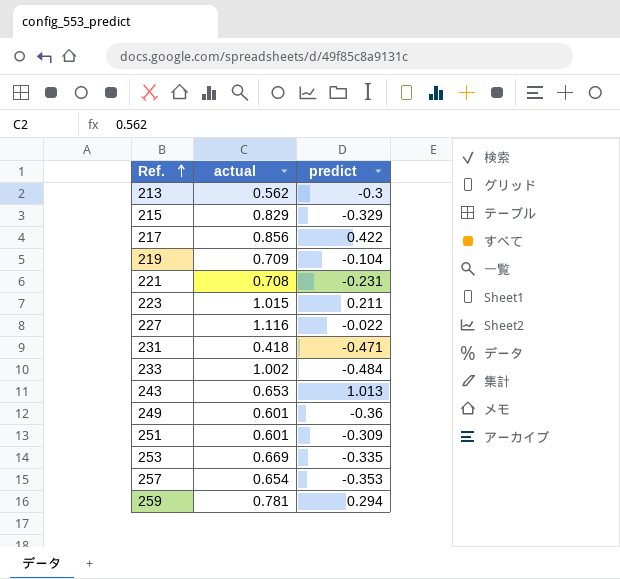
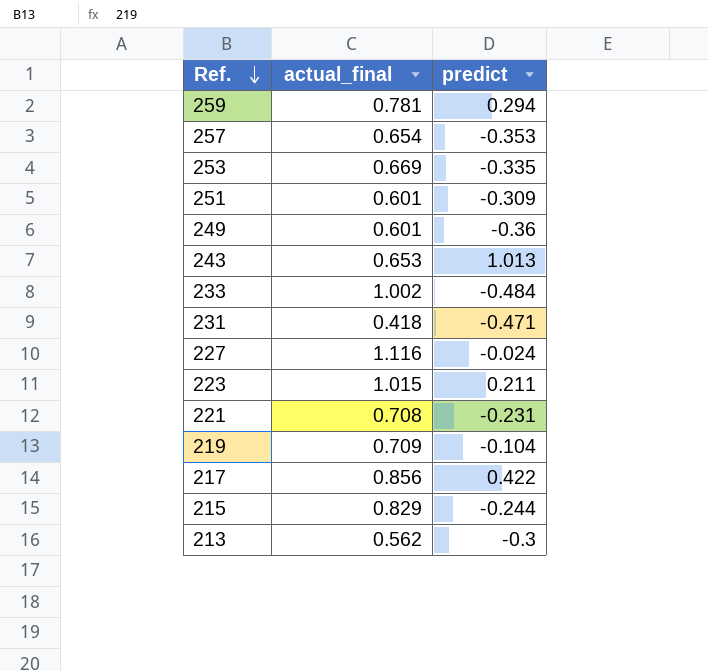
row order: Ref. ascending -> Ref. descending
column name: actual -> actual_final
227 | predict: -0.022 -> -0.024
215 | predict: -0.329 -> -0.244

